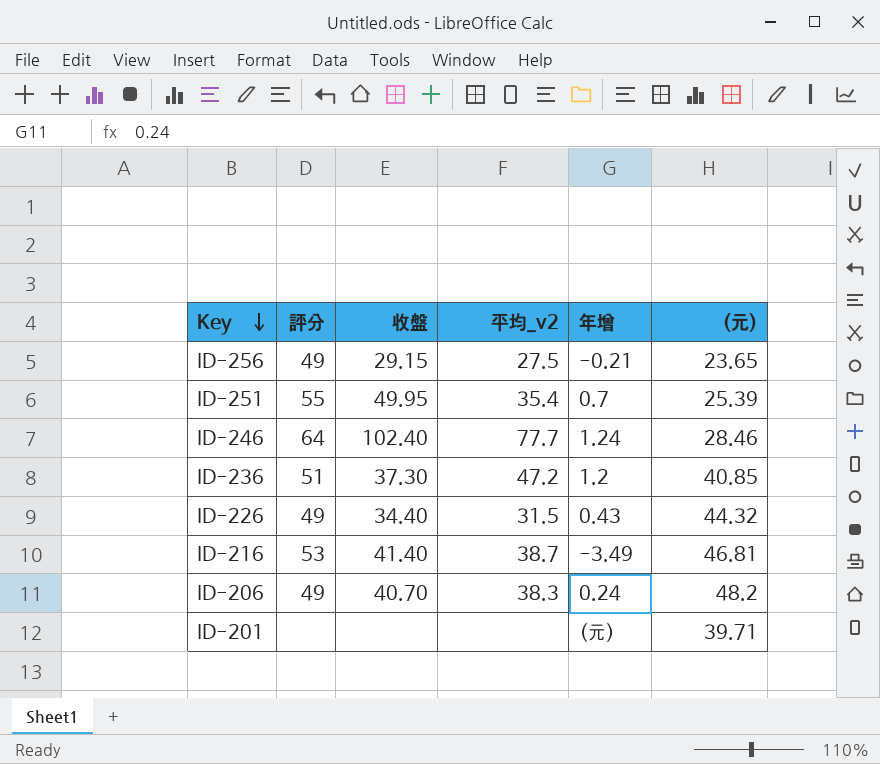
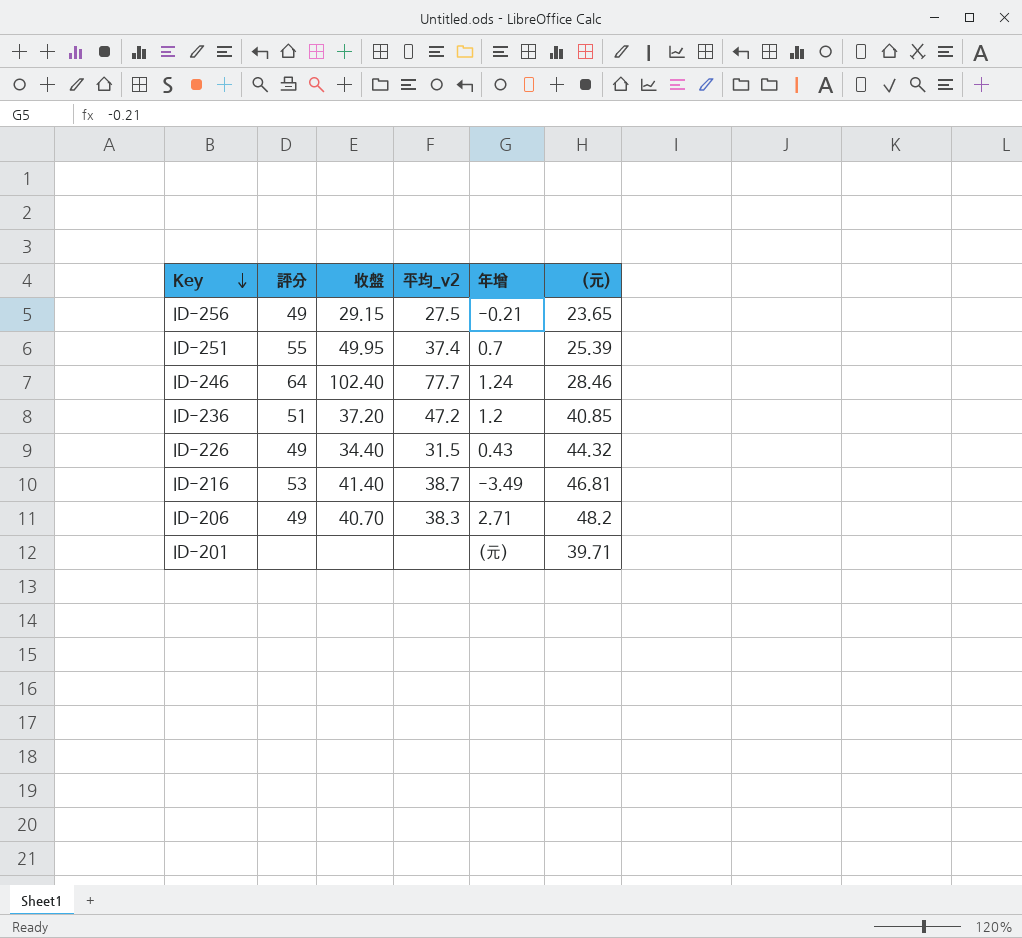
ID-251 | 平均_v2: 35.4 -> 37.4
ID-236 | 收盤: 37.30 -> 37.20
ID-206 | 年增: 0.24 -> 2.71

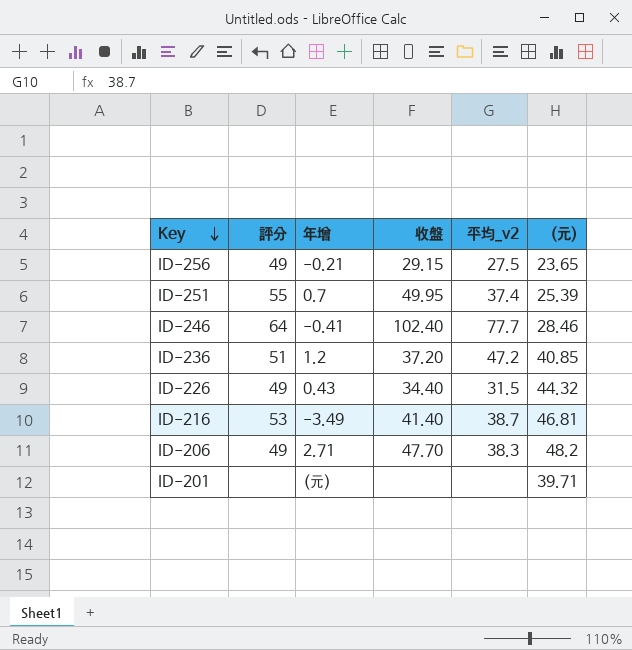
column 年增 | position: 5 -> 3
ID-246 | 年增: 1.24 -> -0.41
ID-206 | 收盤: 40.70 -> 47.70

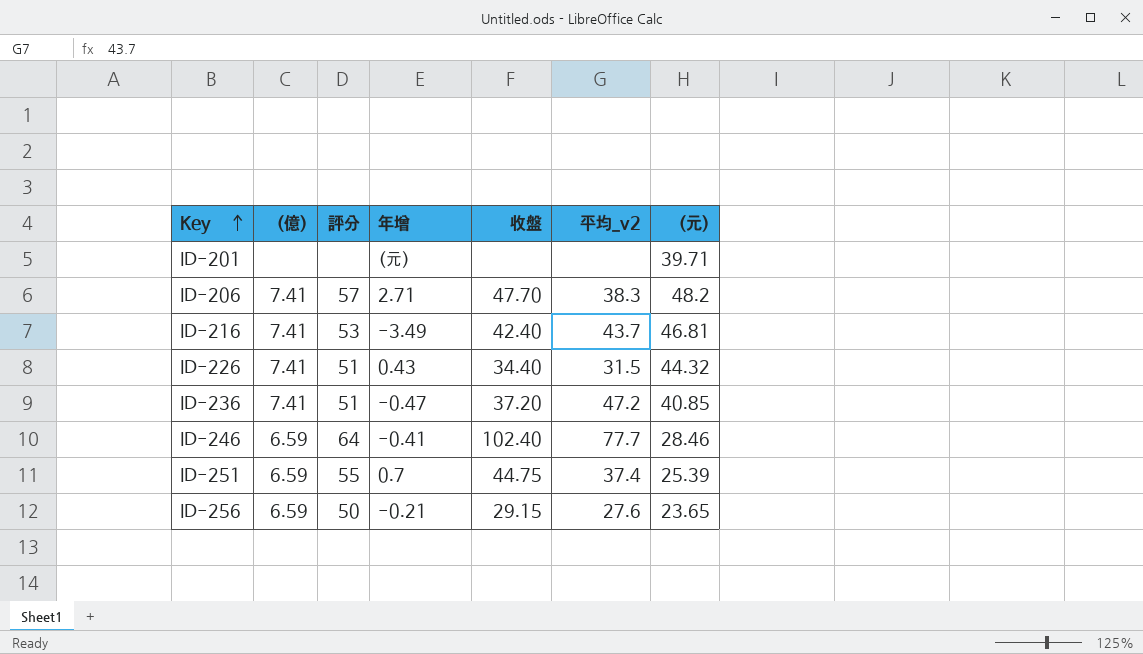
row order: Key descending -> Key ascending
column (億) | position: none -> 2
ID-206 | 評分: 49 -> 57
ID-216 | 收盤: 41.40 -> 42.40
ID-216 | 平均_v2: 38.7 -> 43.7
ID-226 | 評分: 49 -> 51
ID-236 | 年增: 1.2 -> -0.47
ID-251 | 收盤: 49.95 -> 44.75
ID-256 | 評分: 49 -> 50
ID-256 | 平均_v2: 27.5 -> 27.6

